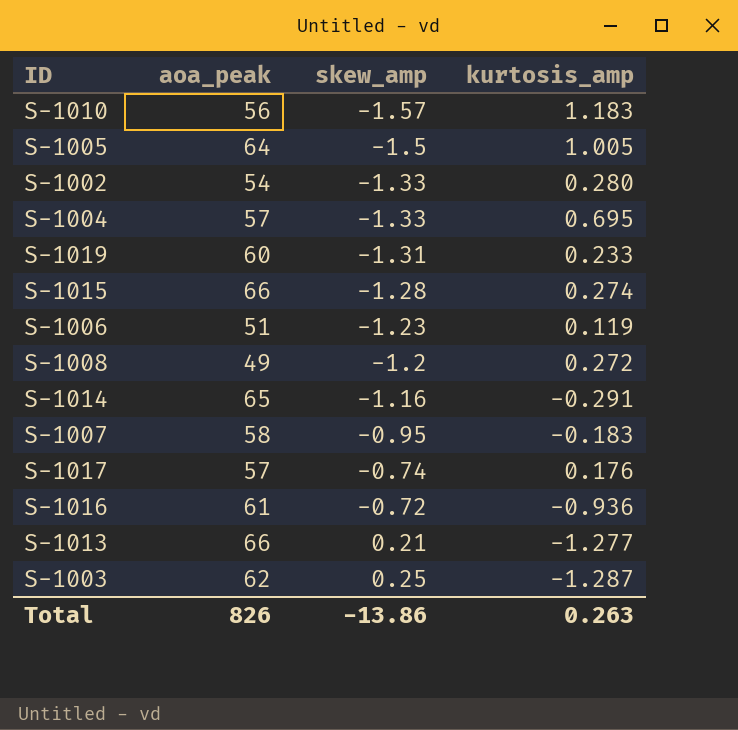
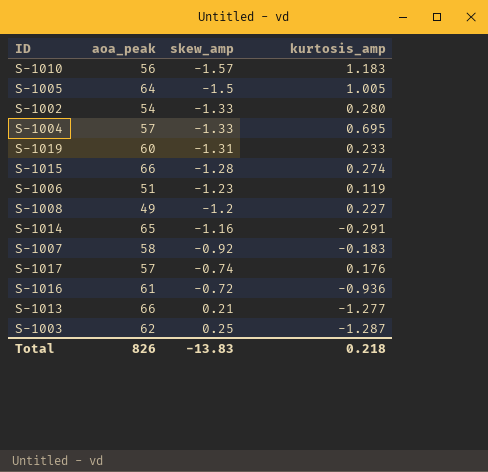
S-1008 | kurtosis_amp: 0.272 -> 0.227
S-1007 | skew_amp: -0.95 -> -0.92
Total | skew_amp: -13.86 -> -13.83
Total | kurtosis_amp: 0.263 -> 0.218

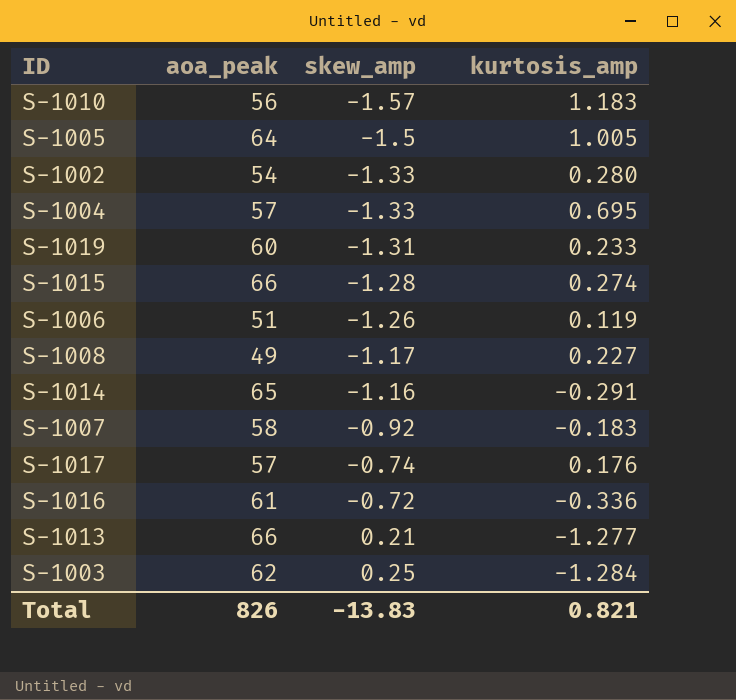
S-1006 | skew_amp: -1.23 -> -1.26
S-1008 | skew_amp: -1.2 -> -1.17
S-1016 | kurtosis_amp: -0.936 -> -0.336
S-1003 | kurtosis_amp: -1.287 -> -1.284
Total | kurtosis_amp: 0.218 -> 0.821

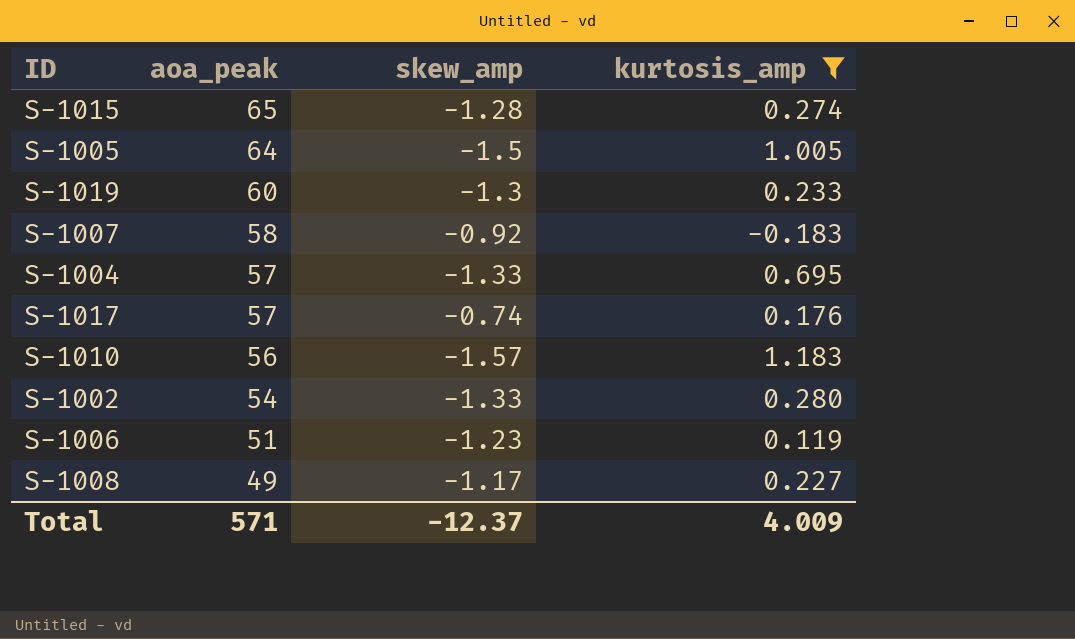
filter: none -> kurtosis_amp >= -0.183
row order: skew_amp ascending -> aoa_peak descending
S-1015 | aoa_peak: 66 -> 65
S-1019 | skew_amp: -1.31 -> -1.3
S-1006 | skew_amp: -1.26 -> -1.23
Total | aoa_peak: 826 -> 571
Total | skew_amp: -13.83 -> -12.37
Total | kurtosis_amp: 0.821 -> 4.009

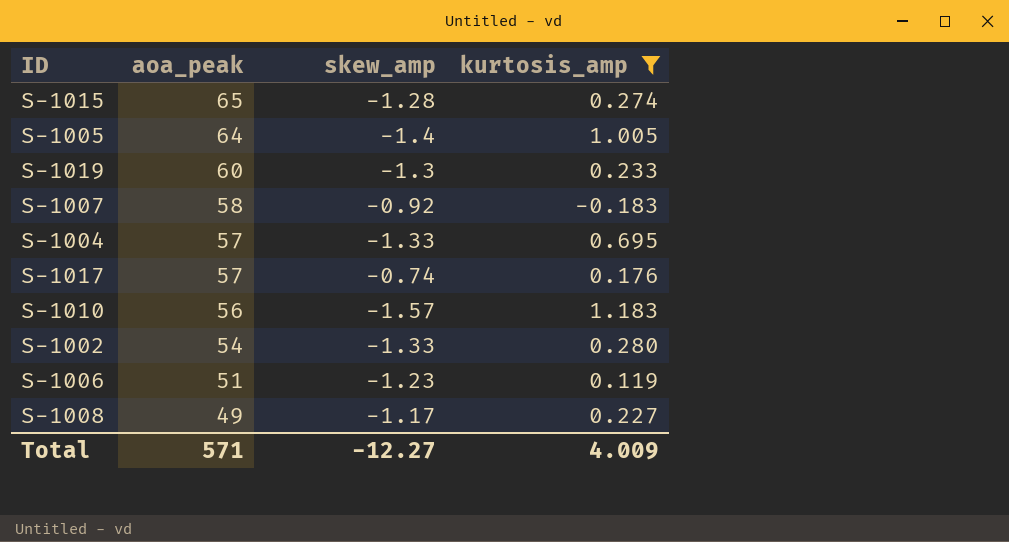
S-1005 | skew_amp: -1.5 -> -1.4
Total | skew_amp: -12.37 -> -12.27

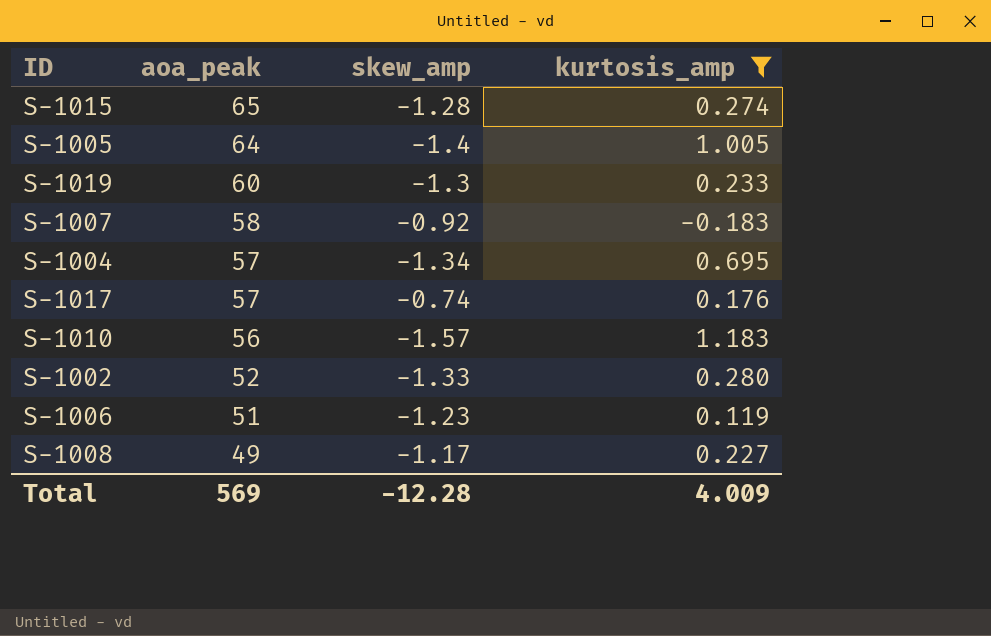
S-1004 | skew_amp: -1.33 -> -1.34
S-1002 | aoa_peak: 54 -> 52
Total | aoa_peak: 571 -> 569
Total | skew_amp: -12.27 -> -12.28

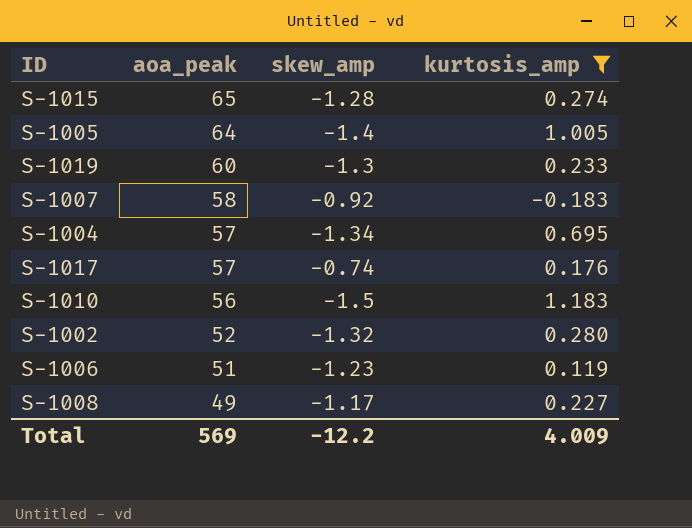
S-1010 | skew_amp: -1.57 -> -1.5
S-1002 | skew_amp: -1.33 -> -1.32
Total | skew_amp: -12.28 -> -12.2

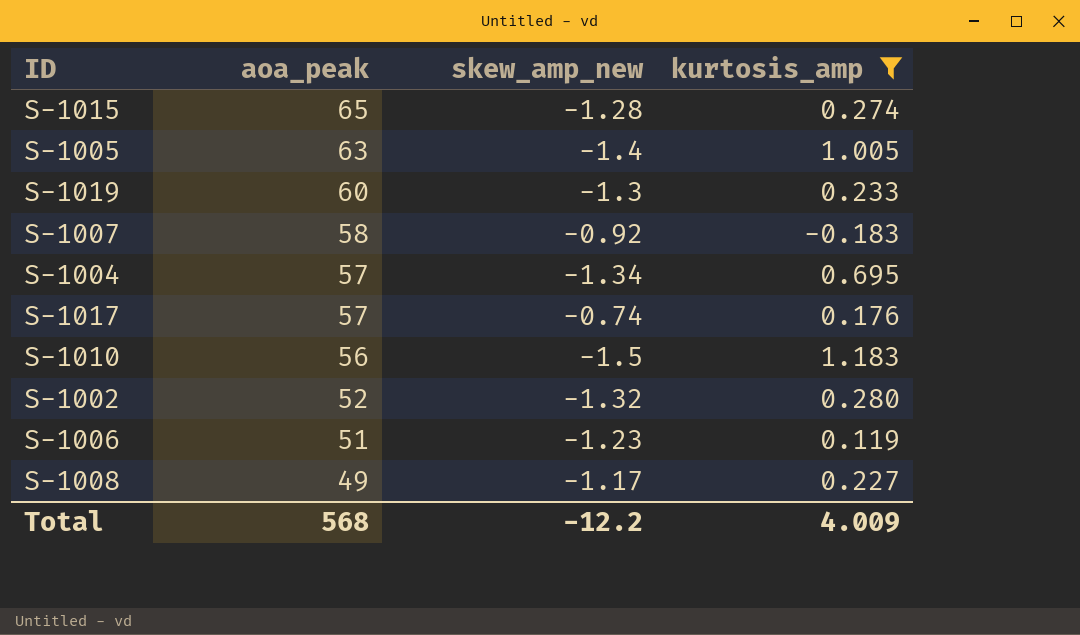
column name: skew_amp -> skew_amp_new
S-1005 | aoa_peak: 64 -> 63
Total | aoa_peak: 569 -> 568

